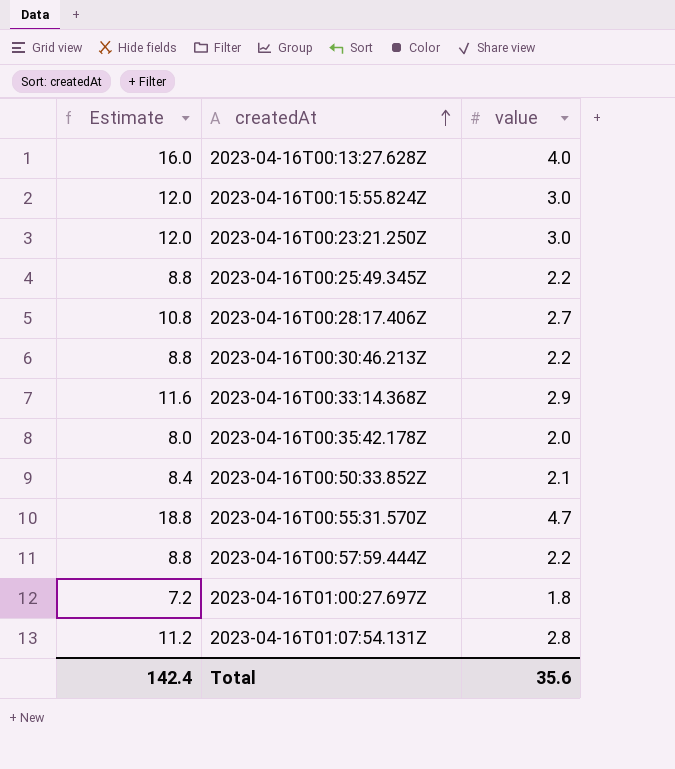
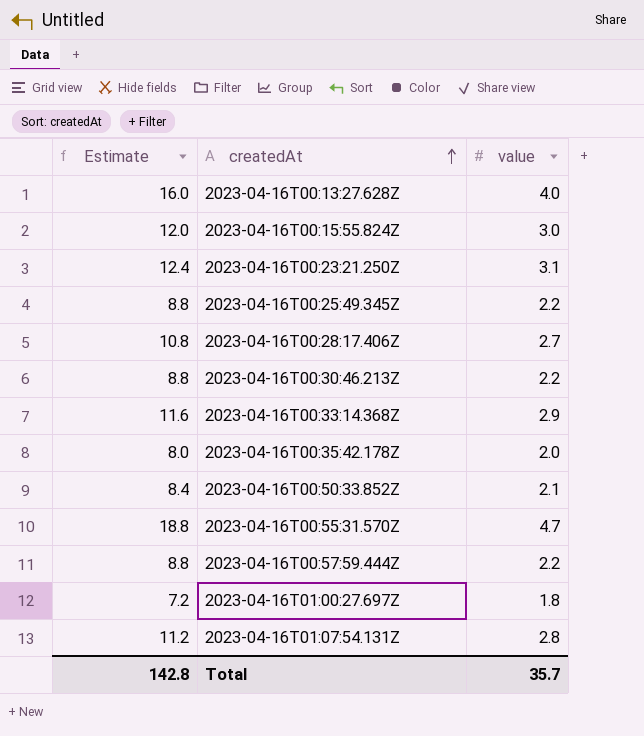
2023-04-16T00:23:21.250Z | Estimate: 12.0 -> 12.4
2023-04-16T00:23:21.250Z | value: 3.0 -> 3.1
Total | Estimate: 142.4 -> 142.8
Total | value: 35.6 -> 35.7

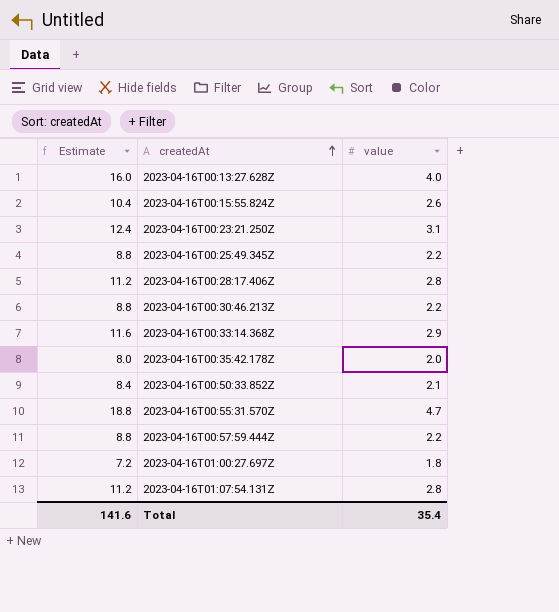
2023-04-16T00:15:55.824Z | Estimate: 12.0 -> 10.4
2023-04-16T00:15:55.824Z | value: 3.0 -> 2.6
2023-04-16T00:28:17.406Z | Estimate: 10.8 -> 11.2
2023-04-16T00:28:17.406Z | value: 2.7 -> 2.8
Total | Estimate: 142.8 -> 141.6
Total | value: 35.7 -> 35.4

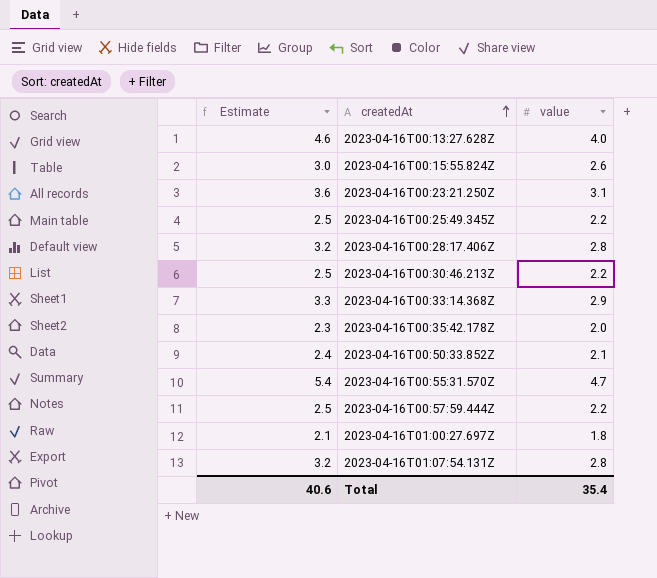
column Estimate | formula: [value] * 4 -> [value] * 1.15
Total | Estimate: 141.6 -> 40.6

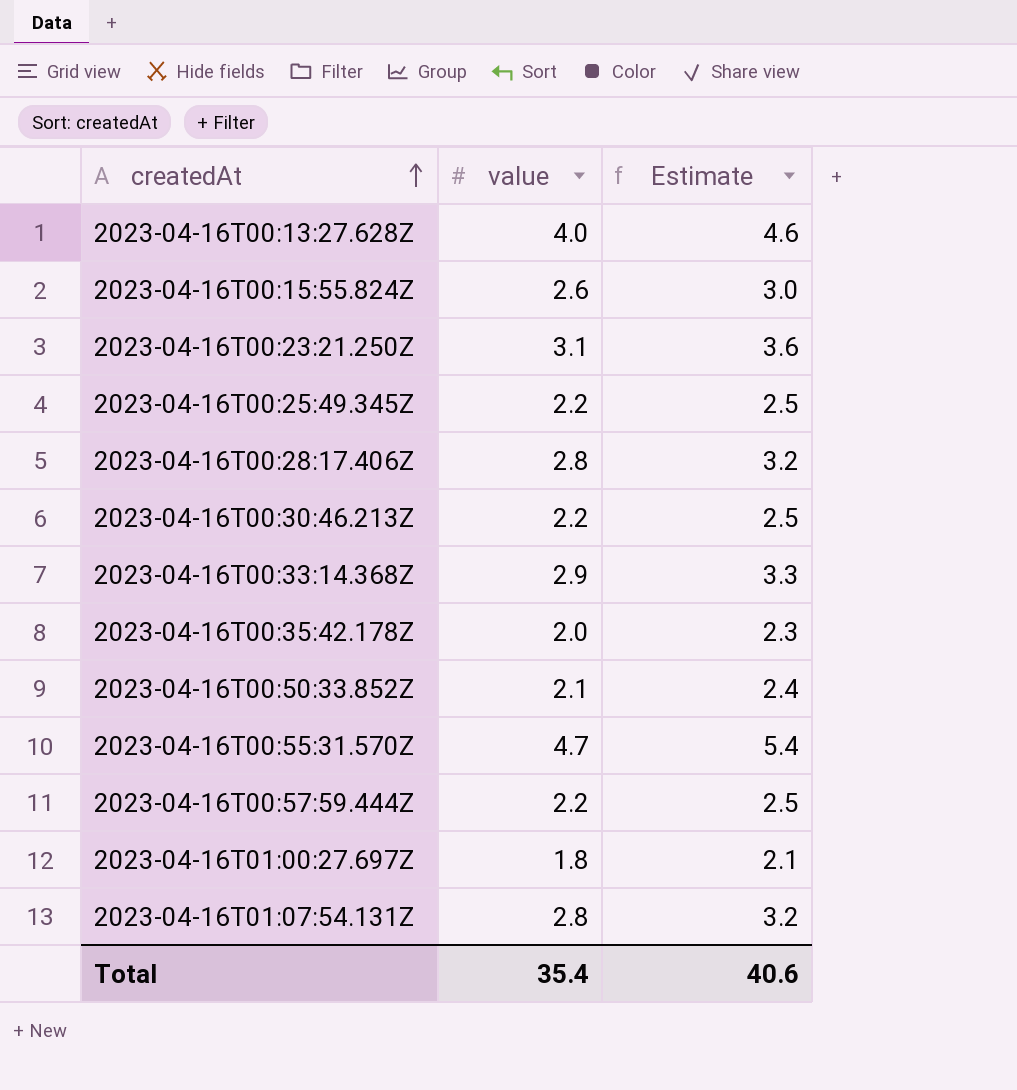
column Estimate | position: 1 -> 3

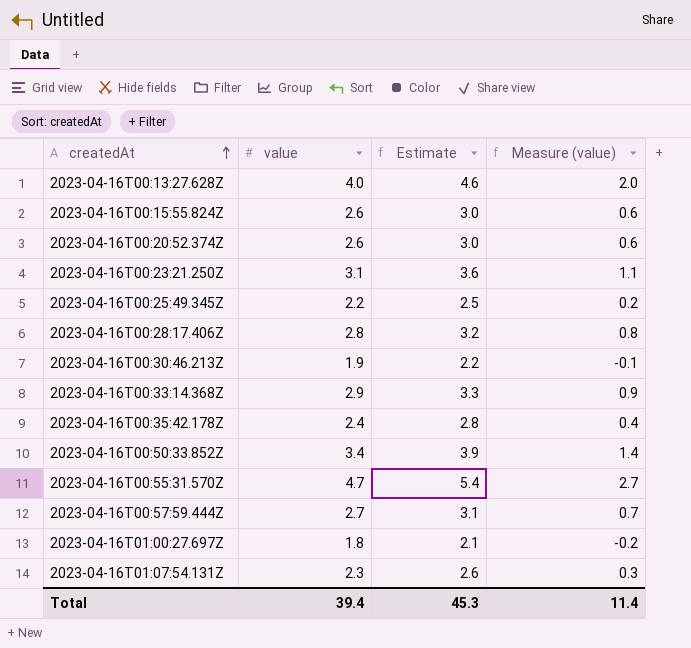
column Measure (value) | formula: none -> [value] - 2
row 2023-04-16T00:20:52.374Z: none -> 2.6 | 3.0 | 0.6
2023-04-16T00:30:46.213Z | value: 2.2 -> 1.9
2023-04-16T00:30:46.213Z | Estimate: 2.5 -> 2.2
2023-04-16T00:35:42.178Z | value: 2.0 -> 2.4
2023-04-16T00:35:42.178Z | Estimate: 2.3 -> 2.8
2023-04-16T00:50:33.852Z | value: 2.1 -> 3.4
2023-04-16T00:50:33.852Z | Estimate: 2.4 -> 3.9
2023-04-16T00:57:59.444Z | value: 2.2 -> 2.7
2023-04-16T00:57:59.444Z | Estimate: 2.5 -> 3.1
2023-04-16T01:07:54.131Z | value: 2.8 -> 2.3
2023-04-16T01:07:54.131Z | Estimate: 3.2 -> 2.6
Total | value: 35.4 -> 39.4
Total | Estimate: 40.6 -> 45.3

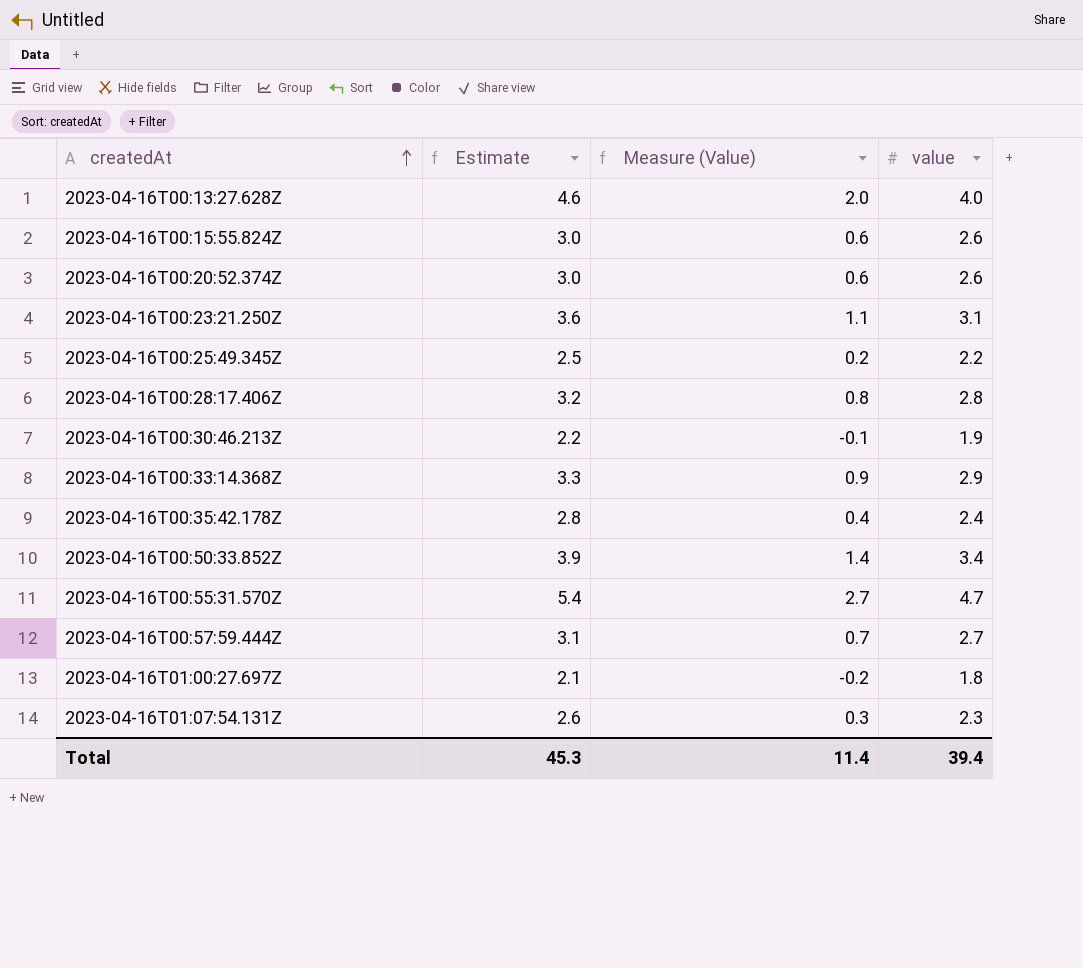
column name: Measure (value) -> Measure (Value)
column value | position: 2 -> 4

